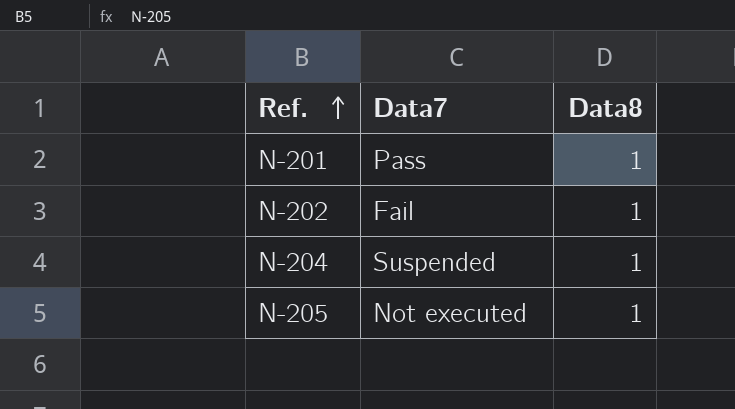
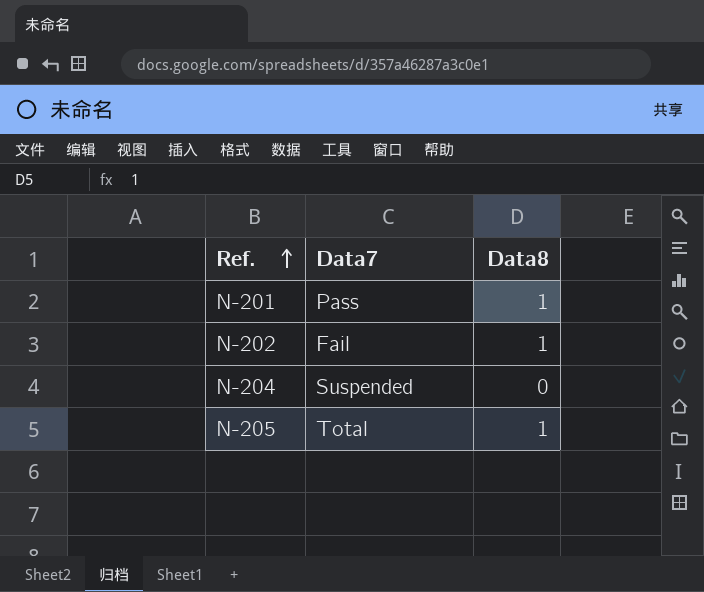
N-204 | Data8: 1 -> 0
N-205 | Data7: Not executed -> Total

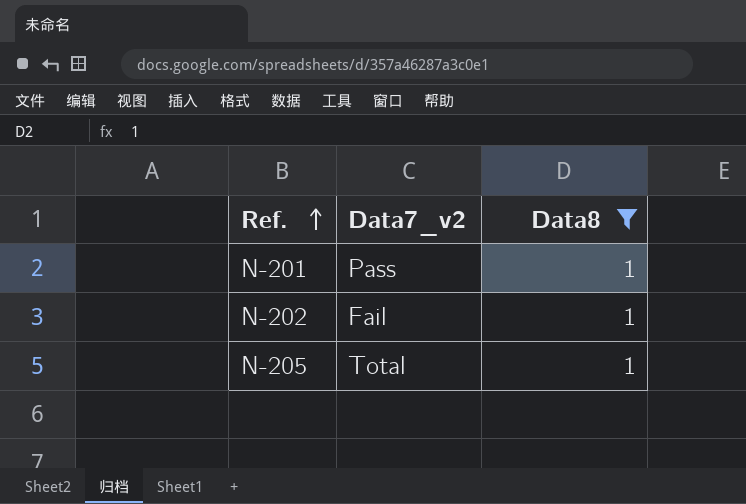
filter: none -> Data8 = 1
column name: Data7 -> Data7_v2

